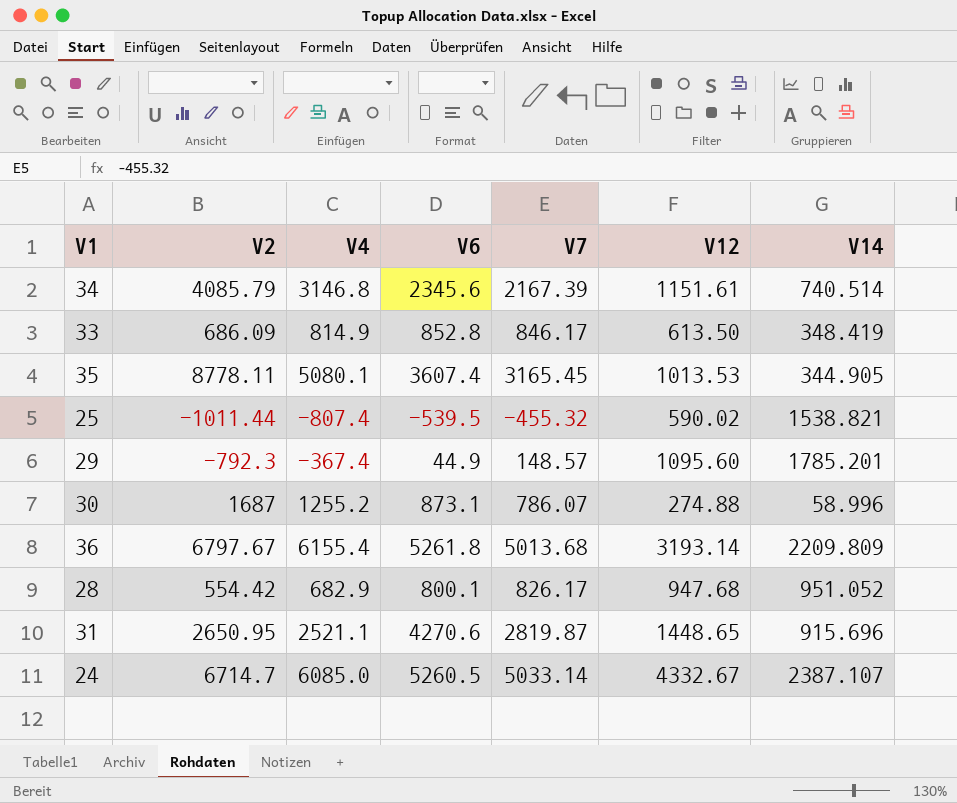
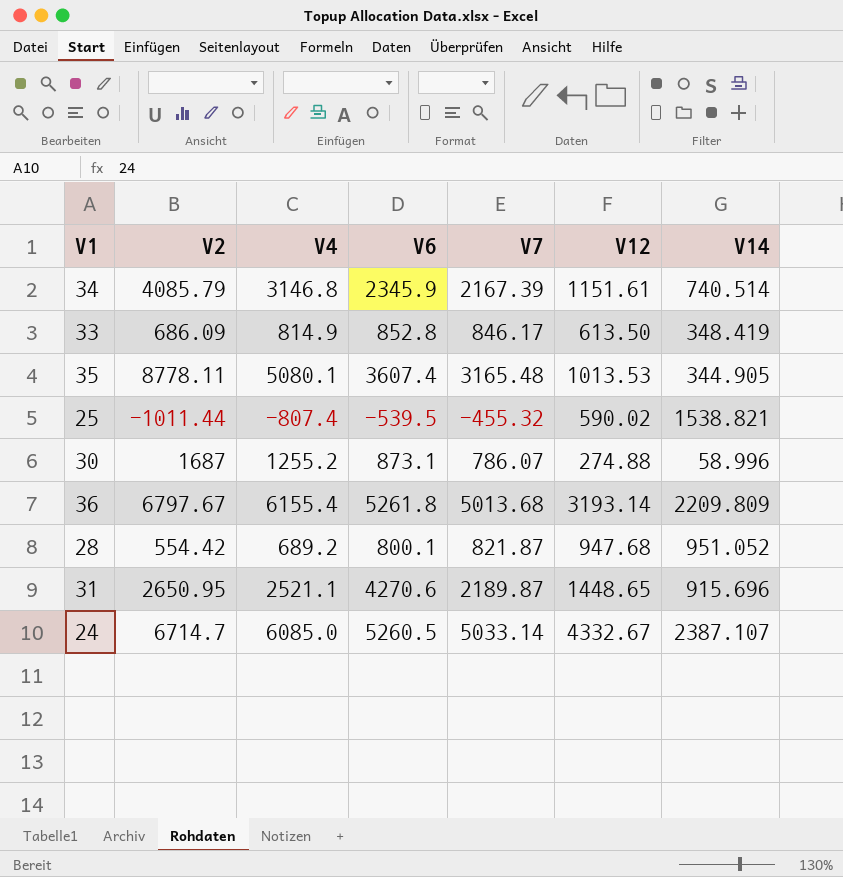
row 29: -792.3 | -367.4 | 44.9 | 148.57 | 1095.60 | 1785.201 -> none
34 | V6: 2345.6 -> 2345.9
35 | V7: 3165.45 -> 3165.48
28 | V4: 682.9 -> 689.2
28 | V7: 826.17 -> 821.87
31 | V7: 2819.87 -> 2189.87

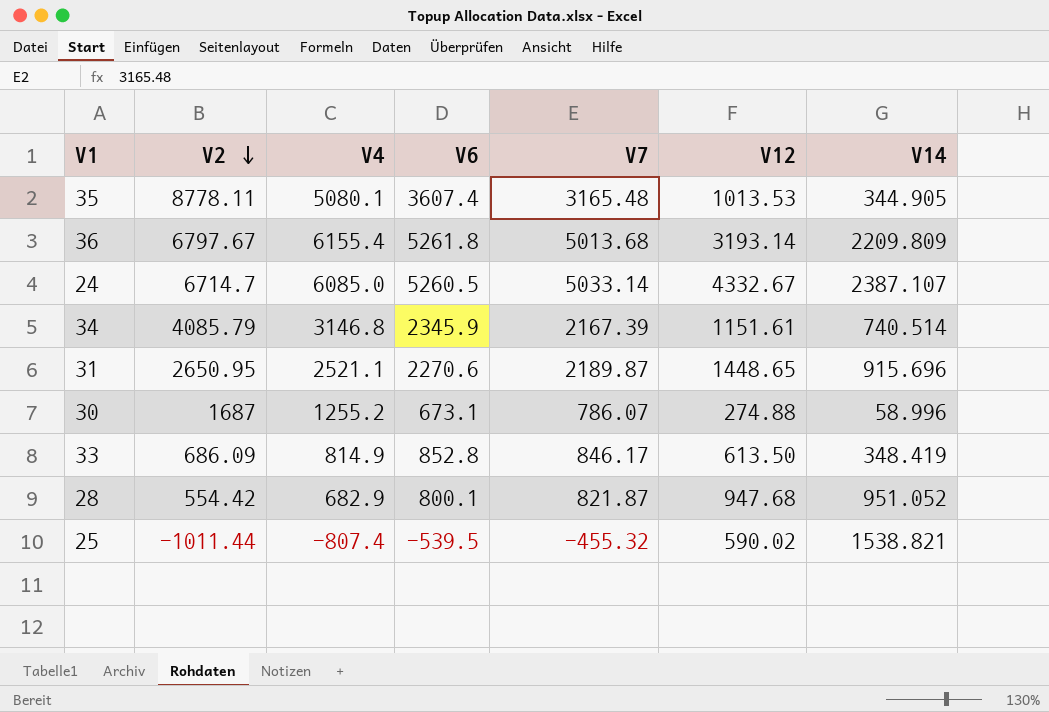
row order: none -> V2 descending
31 | V6: 4270.6 -> 2270.6
30 | V6: 873.1 -> 673.1
28 | V4: 689.2 -> 682.9

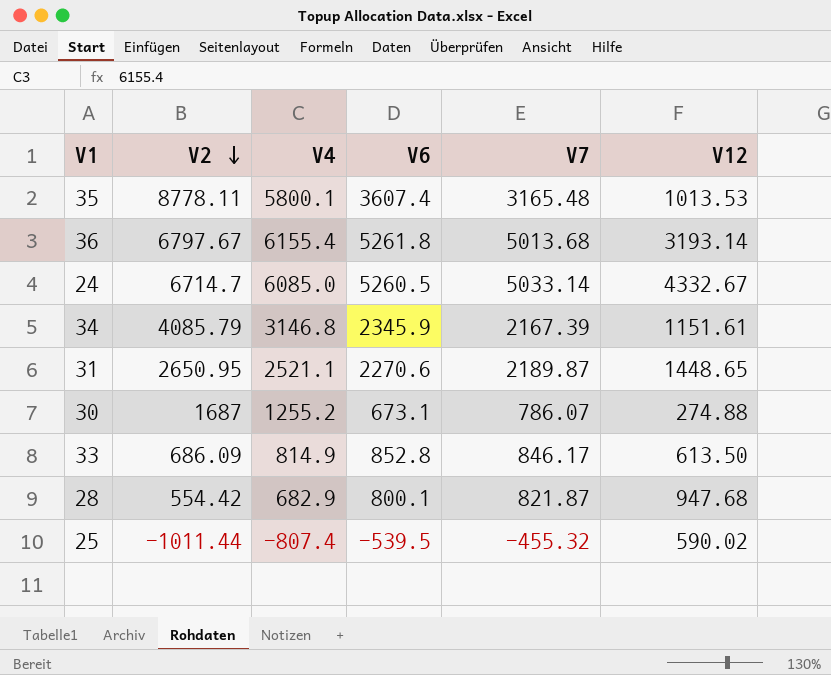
column V14 | position: 7 -> none
35 | V4: 5080.1 -> 5800.1

